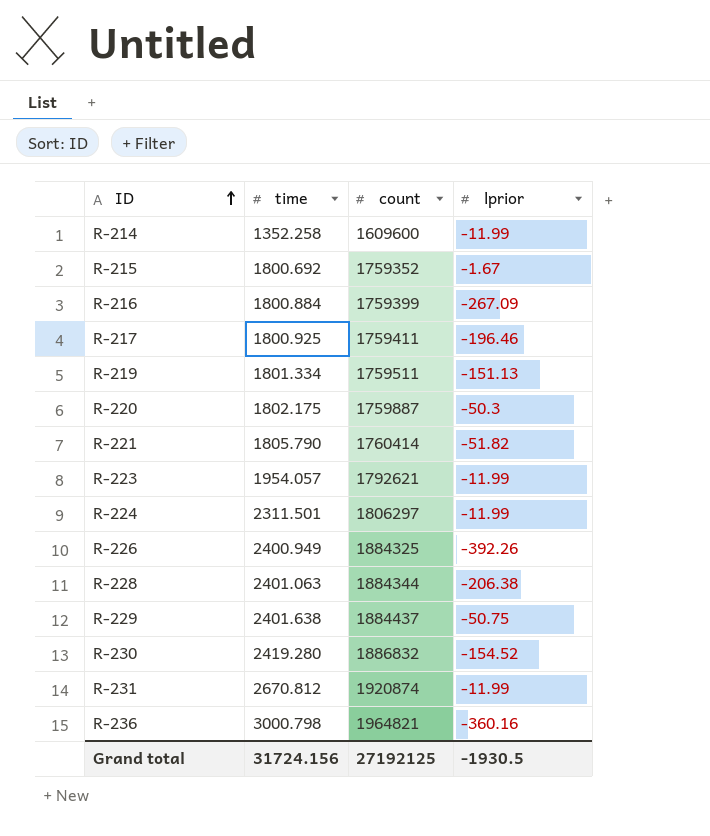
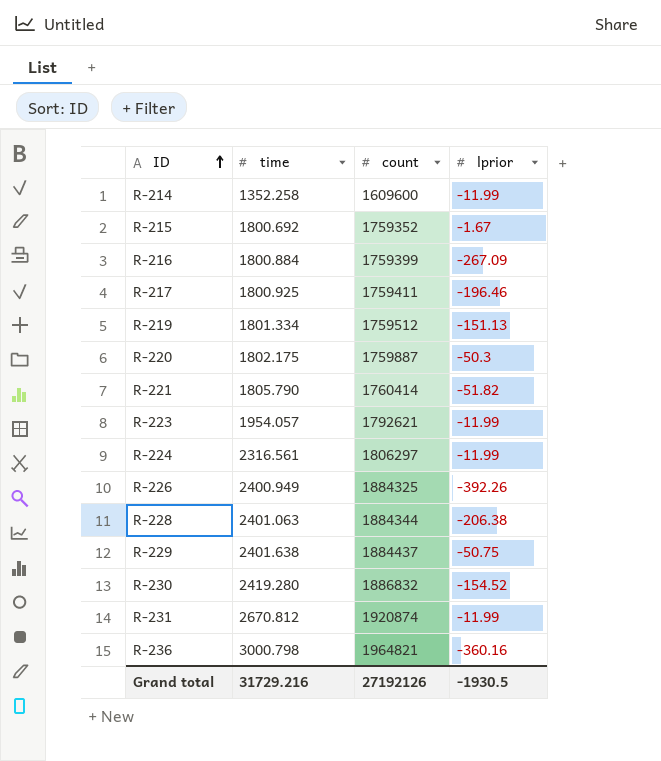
R-219 | count: 1759511 -> 1759512
R-224 | time: 2311.501 -> 2316.561
Grand total | time: 31724.156 -> 31729.216
Grand total | count: 27192125 -> 27192126

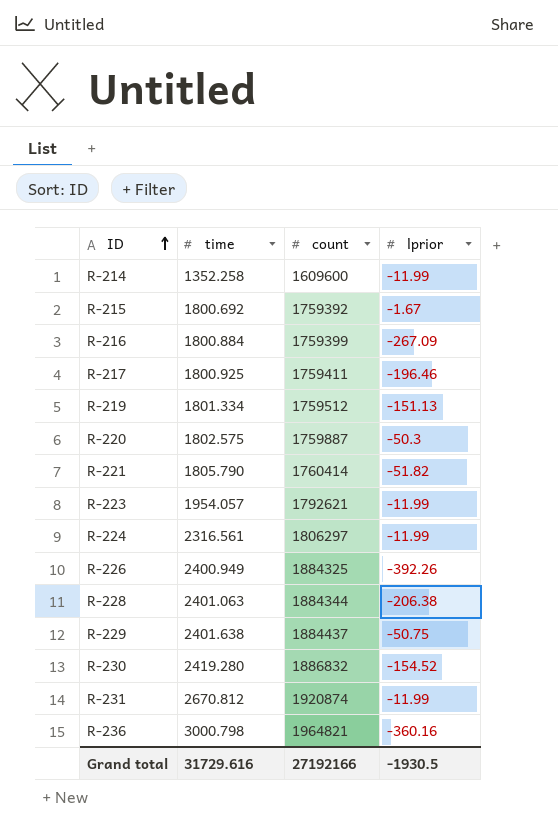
R-215 | count: 1759352 -> 1759392
R-220 | time: 1802.175 -> 1802.575
Grand total | time: 31729.216 -> 31729.616
Grand total | count: 27192126 -> 27192166

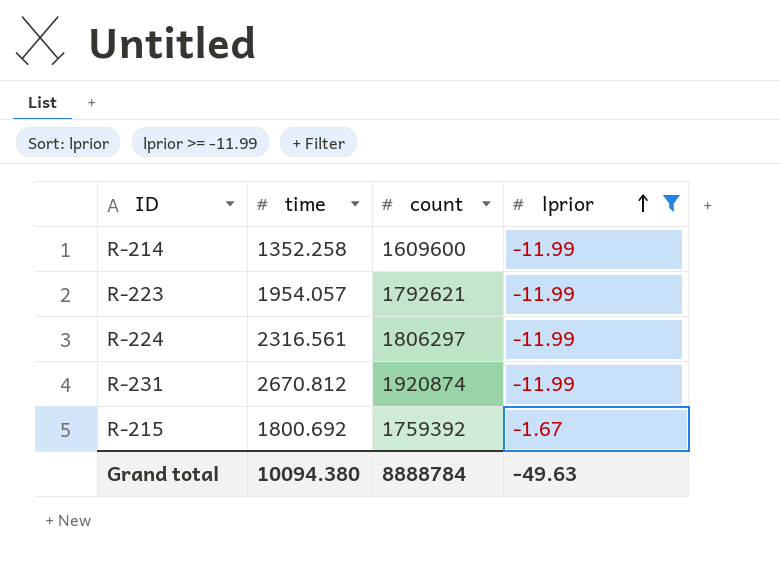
filter: none -> lprior >= -11.99
row order: ID ascending -> lprior ascending
Grand total | time: 31729.616 -> 10094.380
Grand total | count: 27192166 -> 8888784
Grand total | lprior: -1930.5 -> -49.63

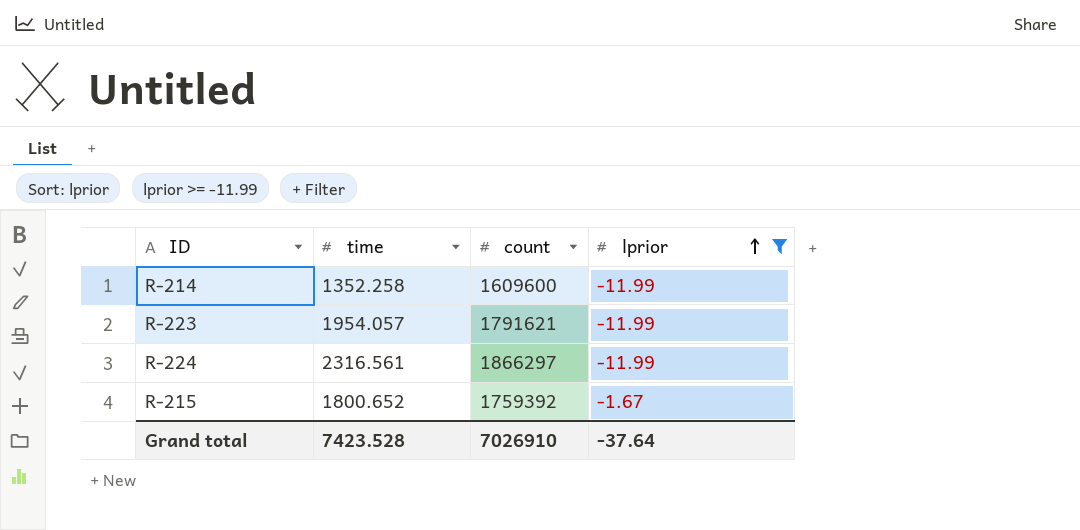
row R-231: 2670.812 | 1920874 | -11.99 -> none
R-223 | count: 1792621 -> 1791621
R-224 | count: 1806297 -> 1866297
R-215 | time: 1800.692 -> 1800.652
Grand total | time: 10094.380 -> 7423.528
Grand total | count: 8888784 -> 7026910
Grand total | lprior: -49.63 -> -37.64

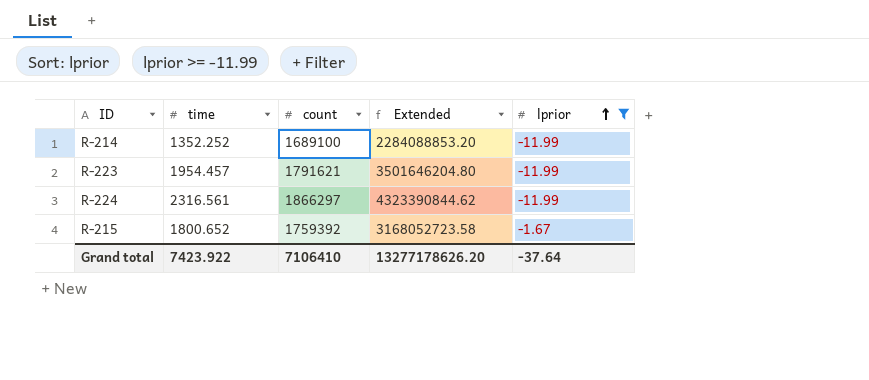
column Extended | formula: none -> [time] * [count]
R-214 | time: 1352.258 -> 1352.252
R-214 | count: 1609600 -> 1689100
R-223 | time: 1954.057 -> 1954.457
Grand total | time: 7423.528 -> 7423.922
Grand total | count: 7026910 -> 7106410

